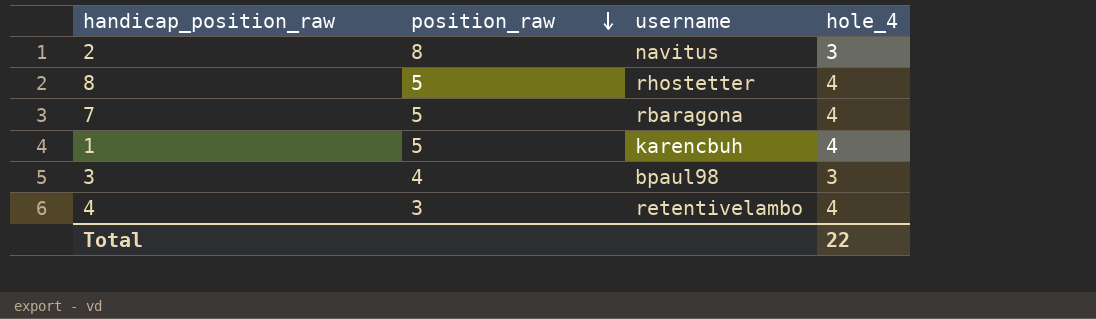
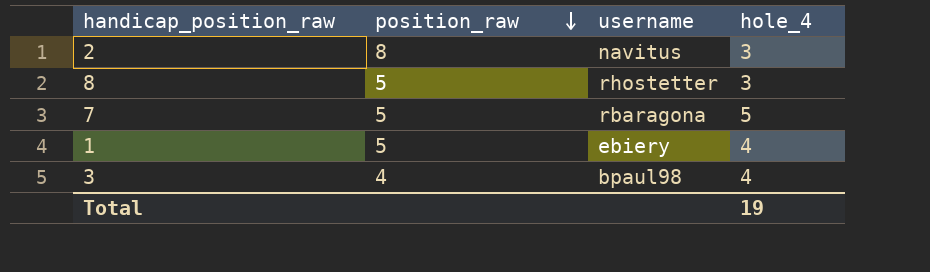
row 4: 3 | retentivelambo | 4 -> none
8 | hole_4: 4 -> 3
7 | hole_4: 4 -> 5
1 | username: karencbuh -> ebiery
3 | hole_4: 3 -> 4
Total | hole_4: 22 -> 19

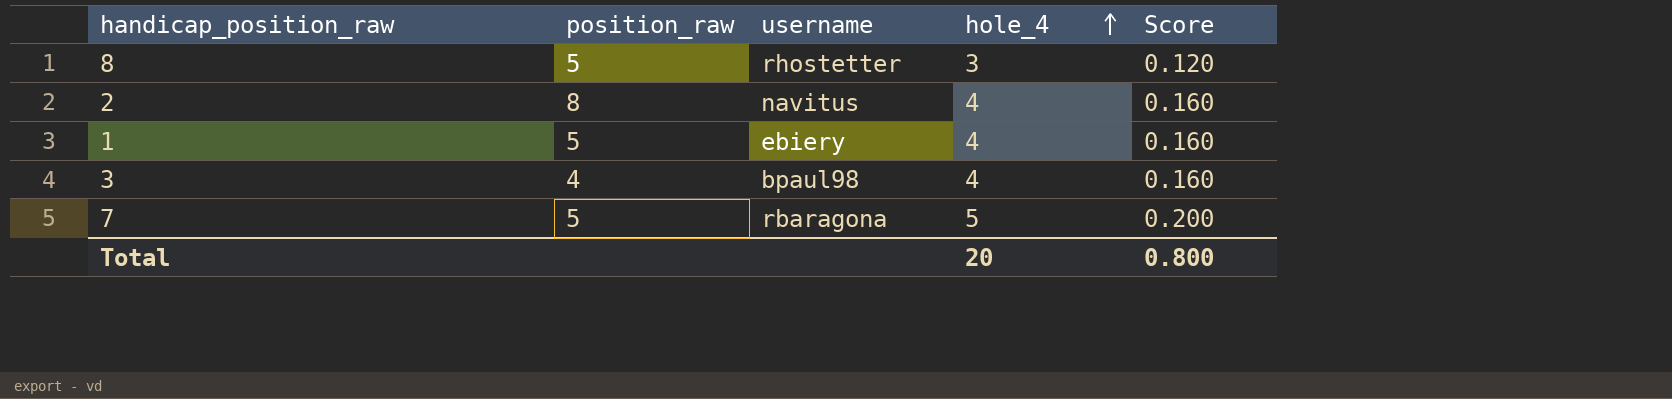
row order: position_raw descending -> hole_4 ascending
column Score | formula: none -> [hole_4] * 0.04
2 | hole_4: 3 -> 4
Total | hole_4: 19 -> 20

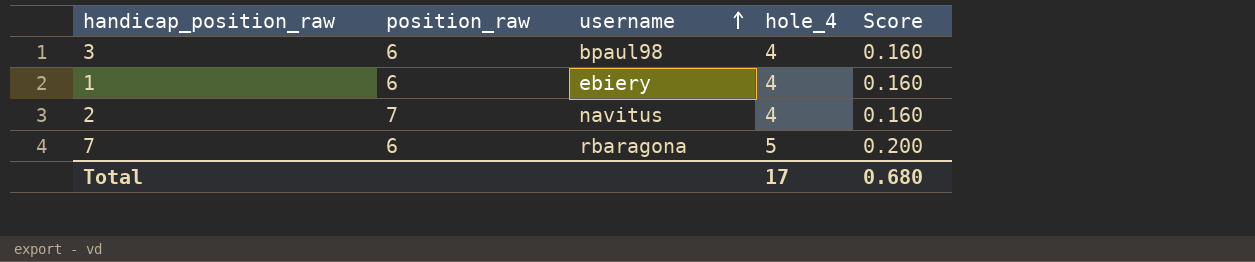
row order: hole_4 ascending -> username ascending
row 8: 5 | rhostetter | 3 | 0.120 -> none
3 | position_raw: 4 -> 6
1 | position_raw: 5 -> 6
2 | position_raw: 8 -> 7
7 | position_raw: 5 -> 6
Total | hole_4: 20 -> 17
Total | Score: 0.800 -> 0.680

